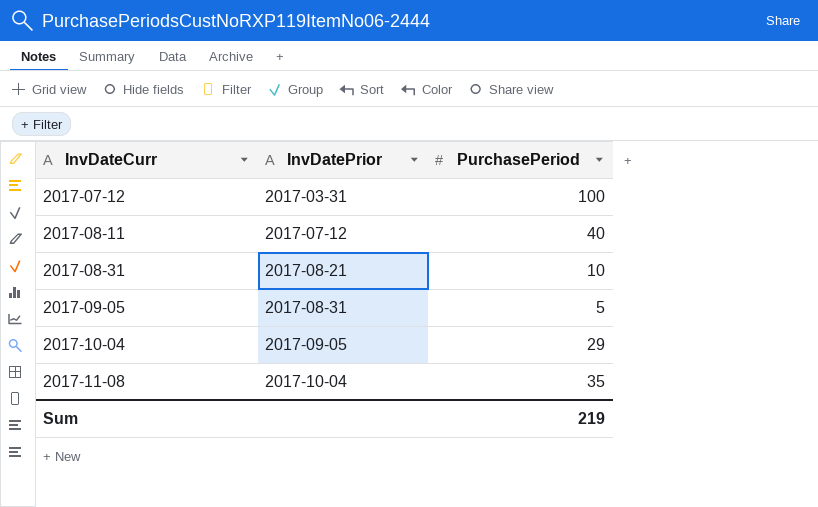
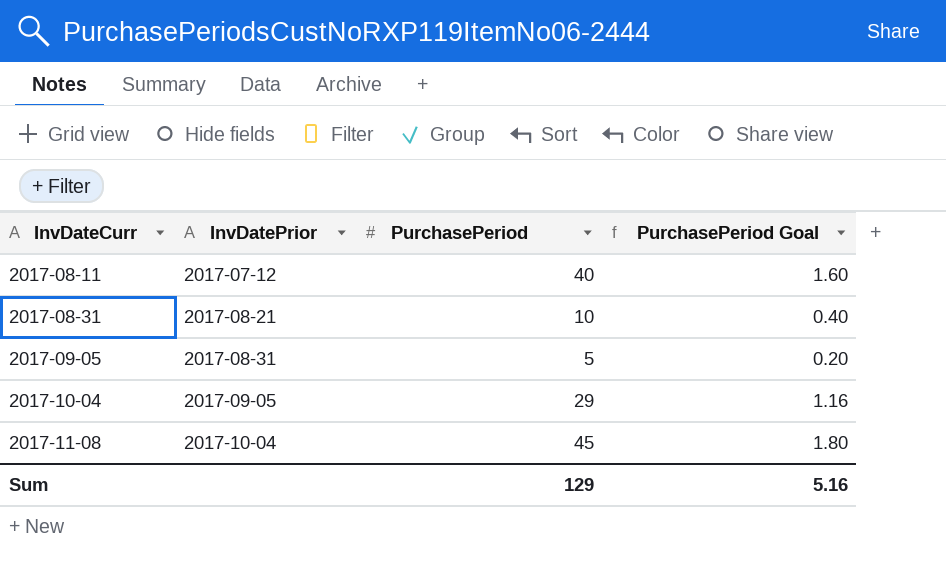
column PurchasePeriod Goal | formula: none -> [PurchasePeriod] * 0.04
row 2017-07-12: 2017-03-31 | 100 -> none
2017-11-08 | PurchasePeriod: 35 -> 45
Sum | PurchasePeriod: 219 -> 129

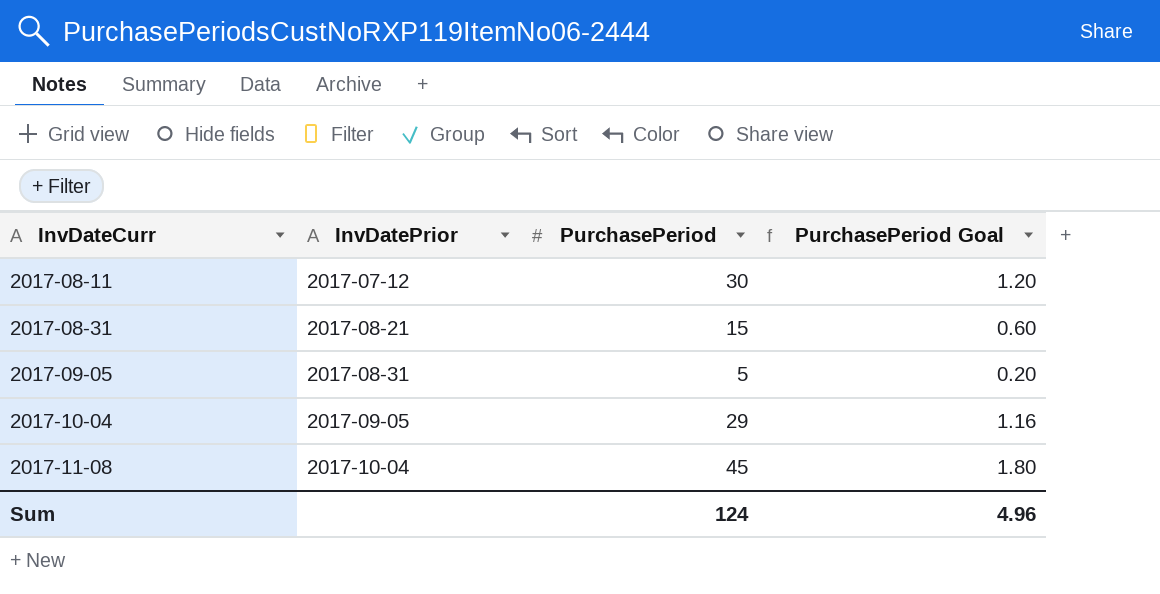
2017-08-11 | PurchasePeriod: 40 -> 30
2017-08-11 | PurchasePeriod Goal: 1.60 -> 1.20
2017-08-31 | PurchasePeriod: 10 -> 15
2017-08-31 | PurchasePeriod Goal: 0.40 -> 0.60
Sum | PurchasePeriod: 129 -> 124
Sum | PurchasePeriod Goal: 5.16 -> 4.96

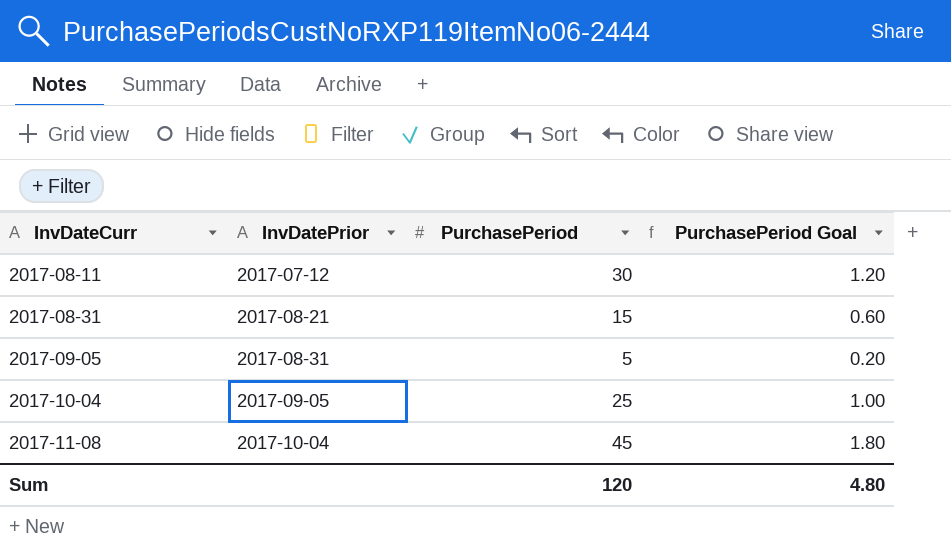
2017-10-04 | PurchasePeriod: 29 -> 25
2017-10-04 | PurchasePeriod Goal: 1.16 -> 1.00
Sum | PurchasePeriod: 124 -> 120
Sum | PurchasePeriod Goal: 4.96 -> 4.80

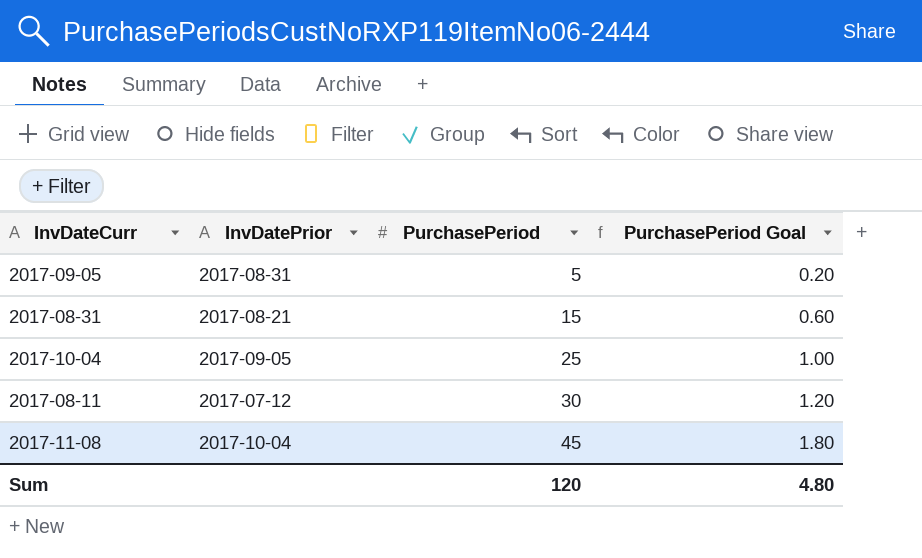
row order: InvDateCurr ascending -> PurchasePeriod ascending

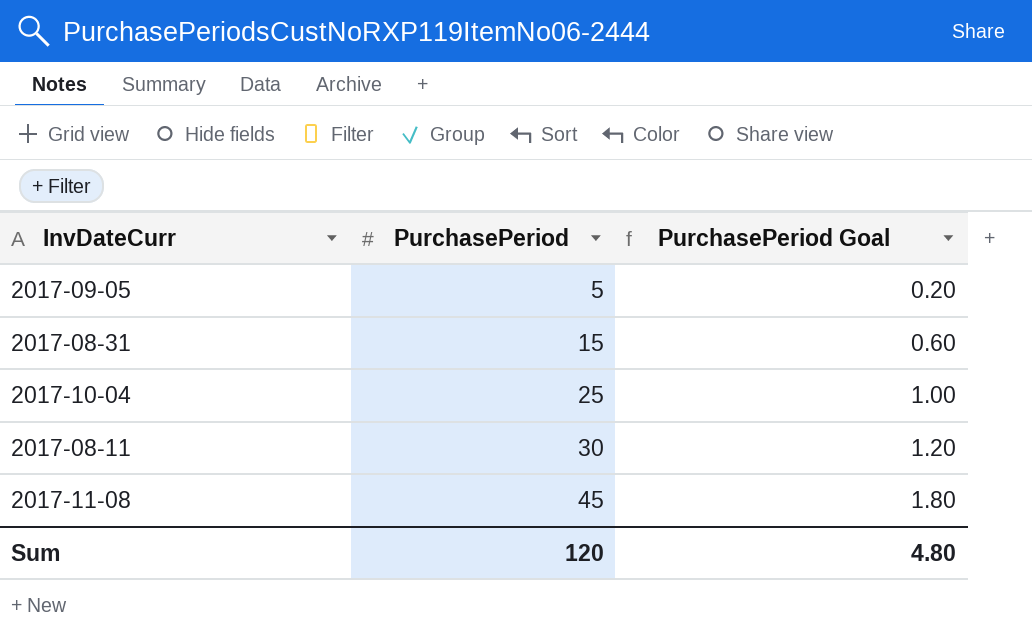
column InvDatePrior | position: 2 -> none

